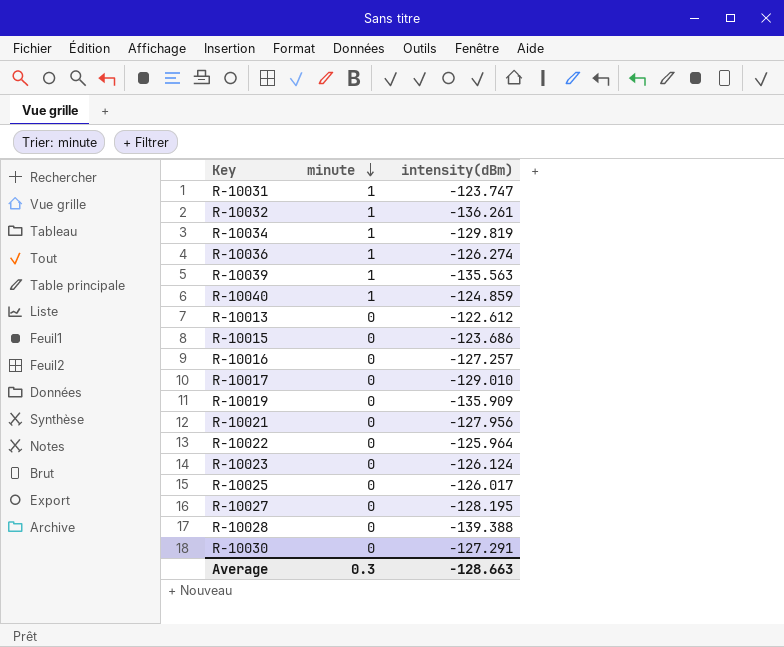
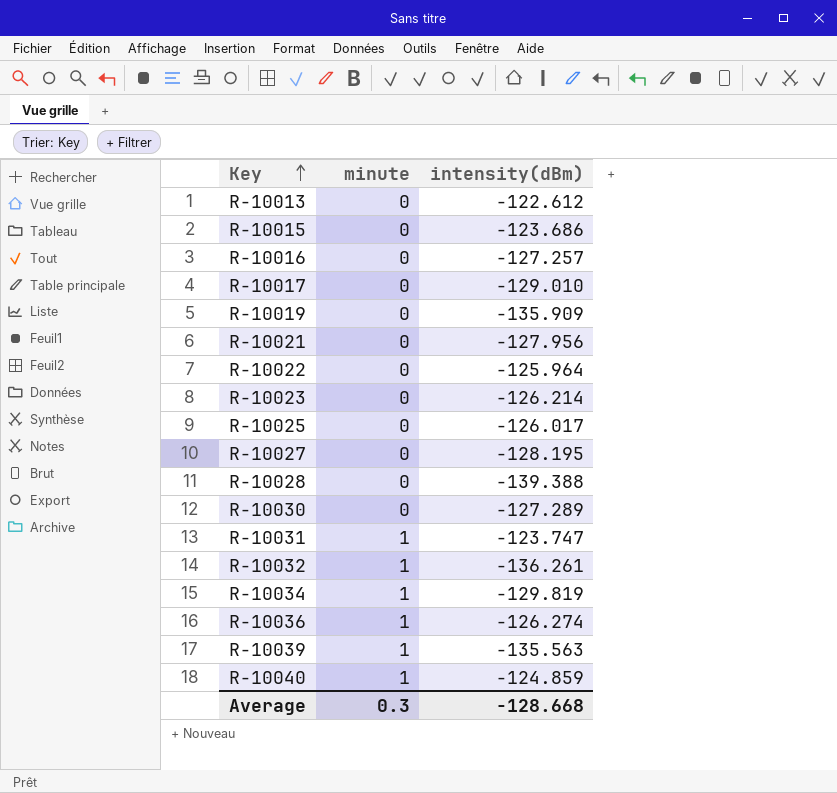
row order: minute descending -> Key ascending
R-10023 | intensity(dBm): -126.124 -> -126.214
R-10030 | intensity(dBm): -127.291 -> -127.289
Average | intensity(dBm): -128.663 -> -128.668

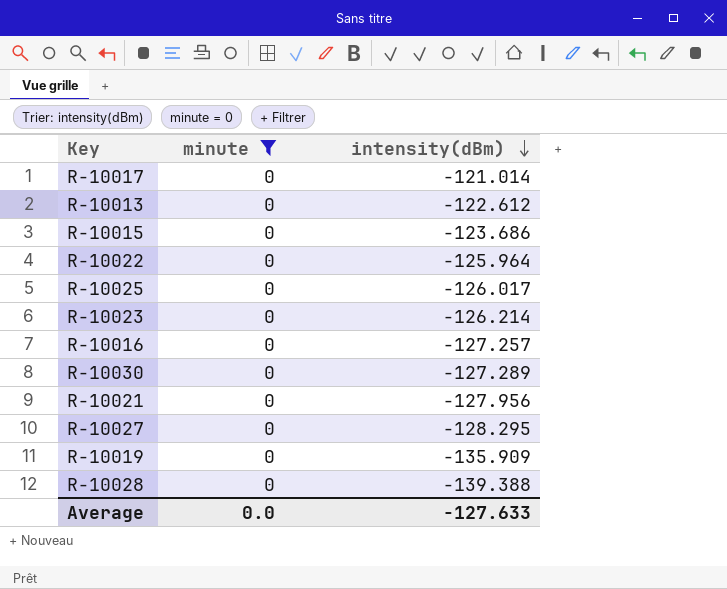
filter: none -> minute = 0
row order: Key ascending -> intensity(dBm) descending
R-10017 | intensity(dBm): -129.010 -> -121.014
R-10027 | intensity(dBm): -128.195 -> -128.295
Average | minute: 0.3 -> 0.0
Average | intensity(dBm): -128.668 -> -127.633

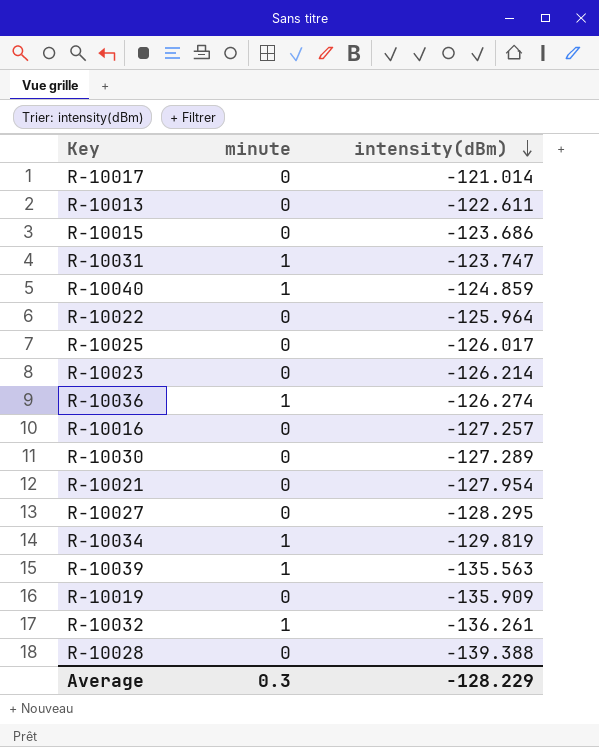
filter: minute = 0 -> none
R-10013 | intensity(dBm): -122.612 -> -122.611
R-10021 | intensity(dBm): -127.956 -> -127.954
Average | minute: 0.0 -> 0.3
Average | intensity(dBm): -127.633 -> -128.229

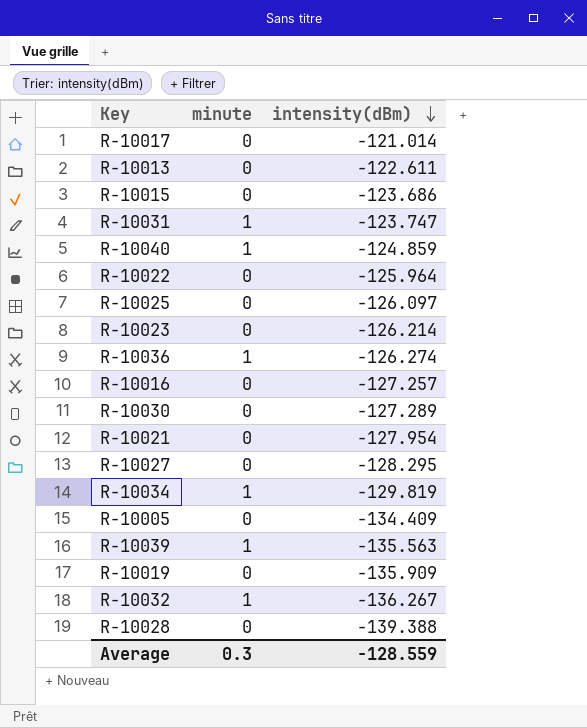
R-10025 | intensity(dBm): -126.017 -> -126.097
row R-10005: none -> 0 | -134.409
R-10032 | intensity(dBm): -136.261 -> -136.267
Average | intensity(dBm): -128.229 -> -128.559

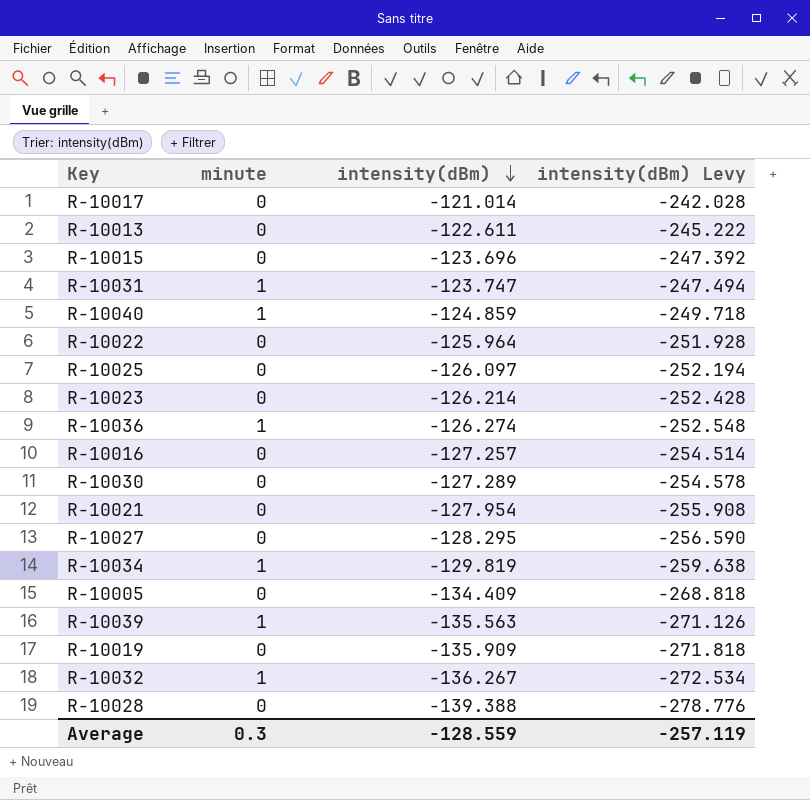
column intensity(dBm) Levy | formula: none -> [intensity(dBm)] * 2
R-10015 | intensity(dBm): -123.686 -> -123.696

